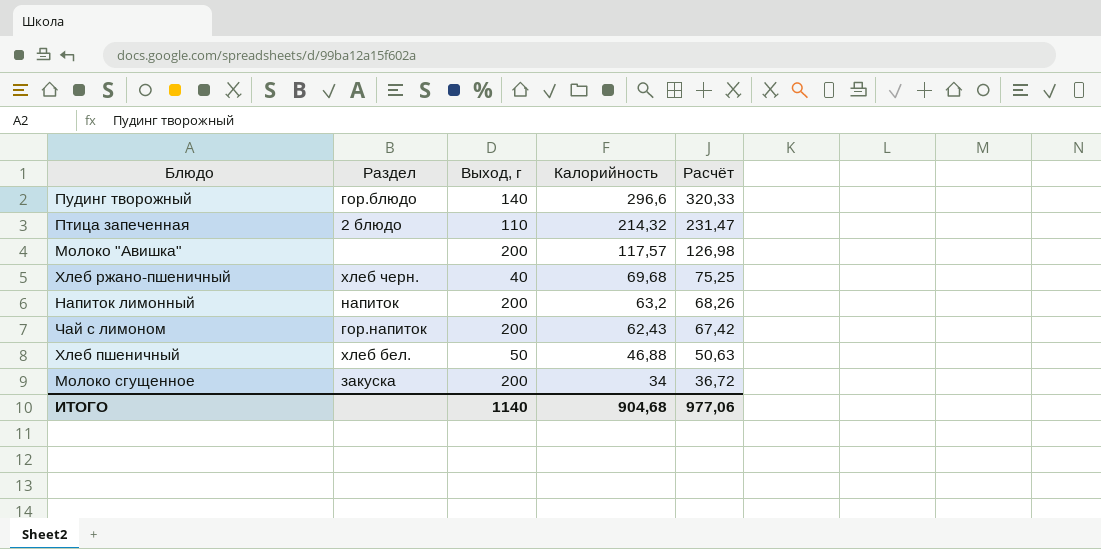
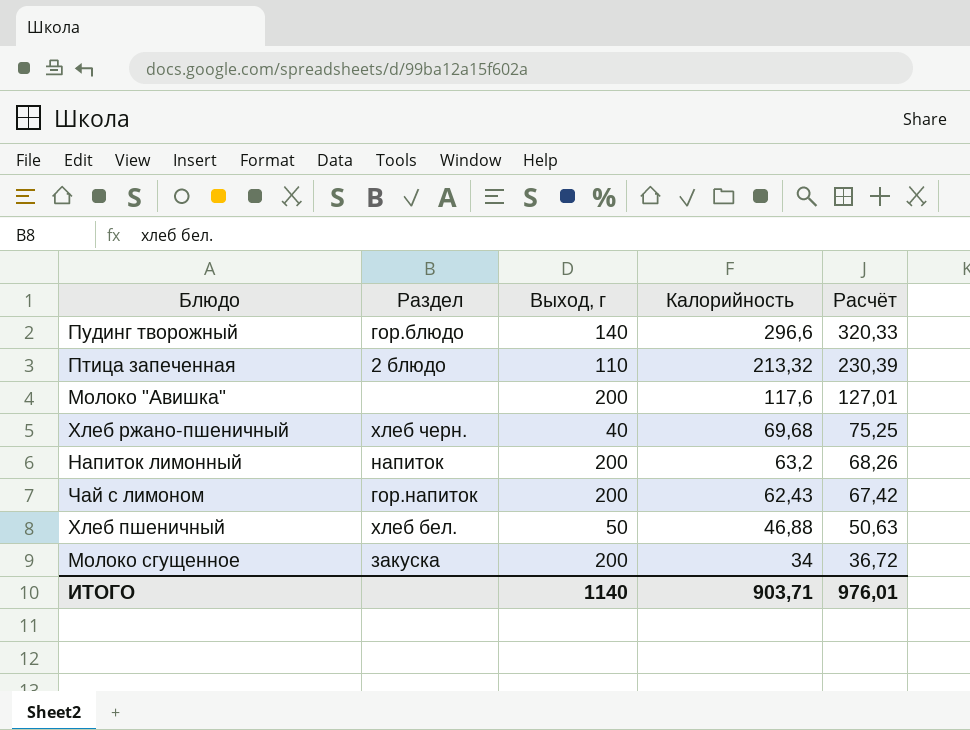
Птица запеченная | Калорийность: 214,32 -> 213,32
Птица запеченная | Расчёт: 231,47 -> 230,39
Молоко "Авишка" | Калорийность: 117,57 -> 117,6
Молоко "Авишка" | Расчёт: 126,98 -> 127,01
ИТОГО | Калорийность: 904,68 -> 903,71
ИТОГО | Расчёт: 977,06 -> 976,01

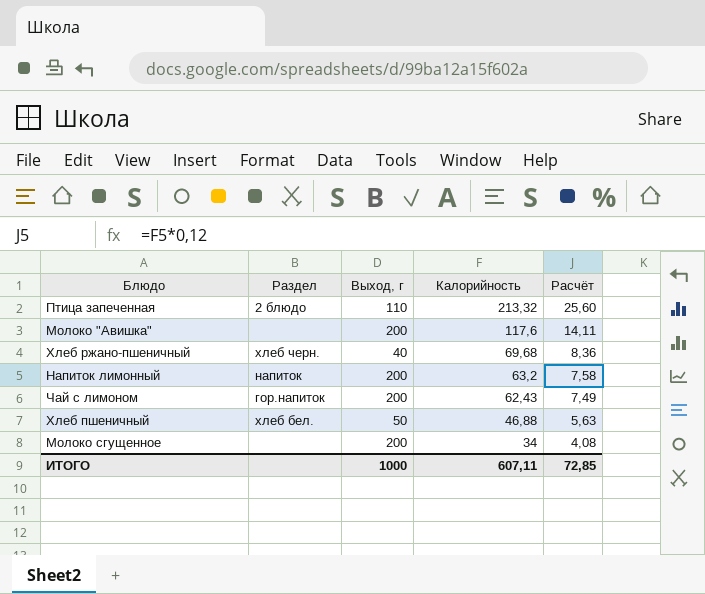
column Расчёт | formula: [Калорийность] * 1,08 -> [Калорийность] * 0,12
row Пудинг творожный: гор.блюдо | 140 | 296,6 | 320,33 -> none
Молоко сгущенное | Раздел: закуска -> none
ИТОГО | Выход, г: 1140 -> 1000
ИТОГО | Калорийность: 903,71 -> 607,11
ИТОГО | Расчёт: 976,01 -> 72,85

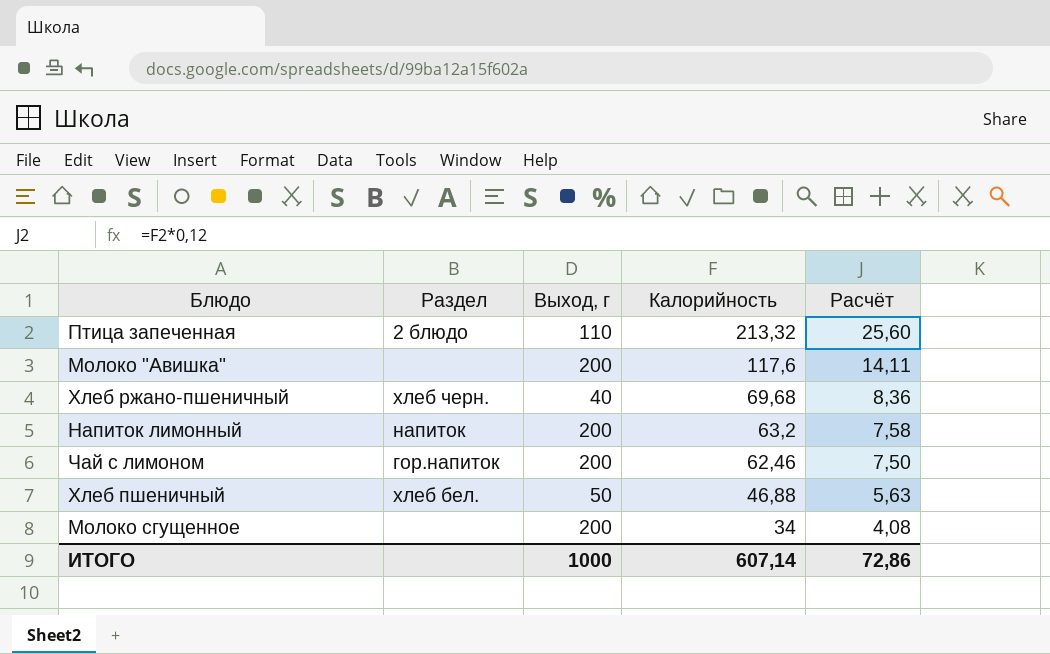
Чай с лимоном | Калорийность: 62,43 -> 62,46
Чай с лимоном | Расчёт: 7,49 -> 7,50
ИТОГО | Калорийность: 607,11 -> 607,14
ИТОГО | Расчёт: 72,85 -> 72,86

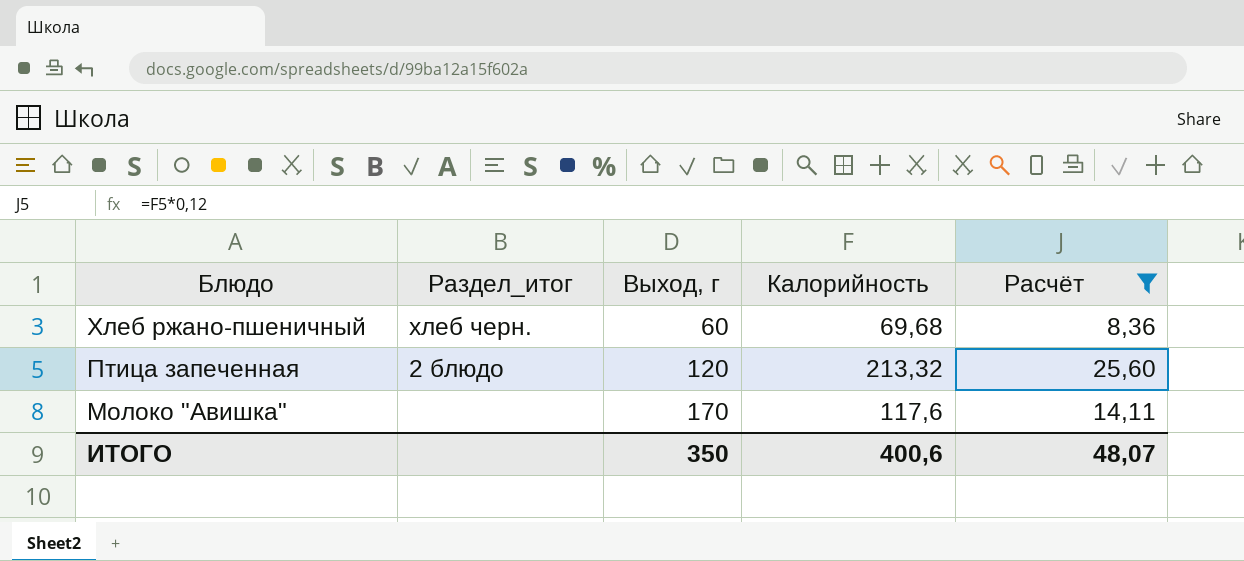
filter: none -> Расчёт >= 8,36
row order: Калорийность descending -> Блюдо descending
column name: Раздел -> Раздел_итог
Хлеб ржано-пшеничный | Выход, г: 40 -> 60
Птица запеченная | Выход, г: 110 -> 120
Молоко "Авишка" | Выход, г: 200 -> 170
ИТОГО | Выход, г: 1000 -> 350
ИТОГО | Калорийность: 607,14 -> 400,6
ИТОГО | Расчёт: 72,86 -> 48,07

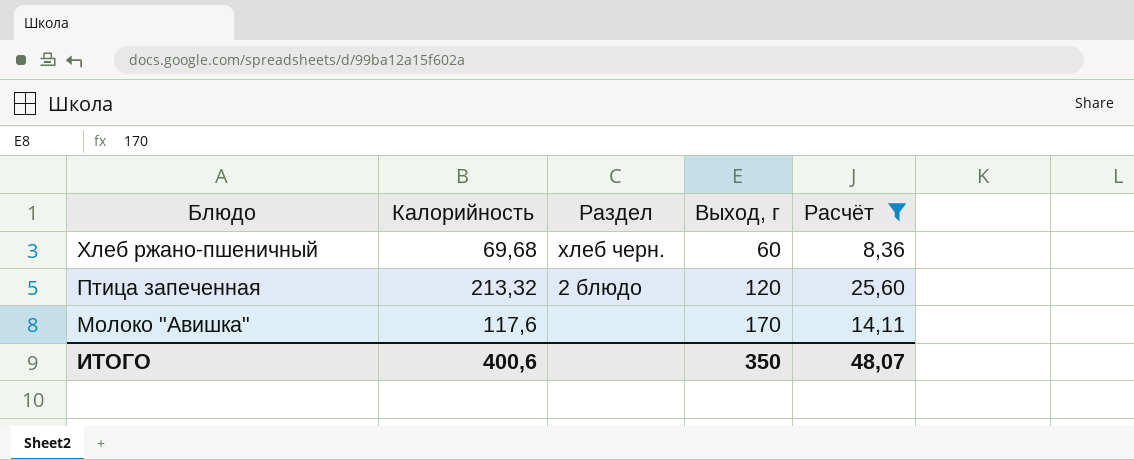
column Калорийность | position: 4 -> 2
column name: Раздел_итог -> Раздел

